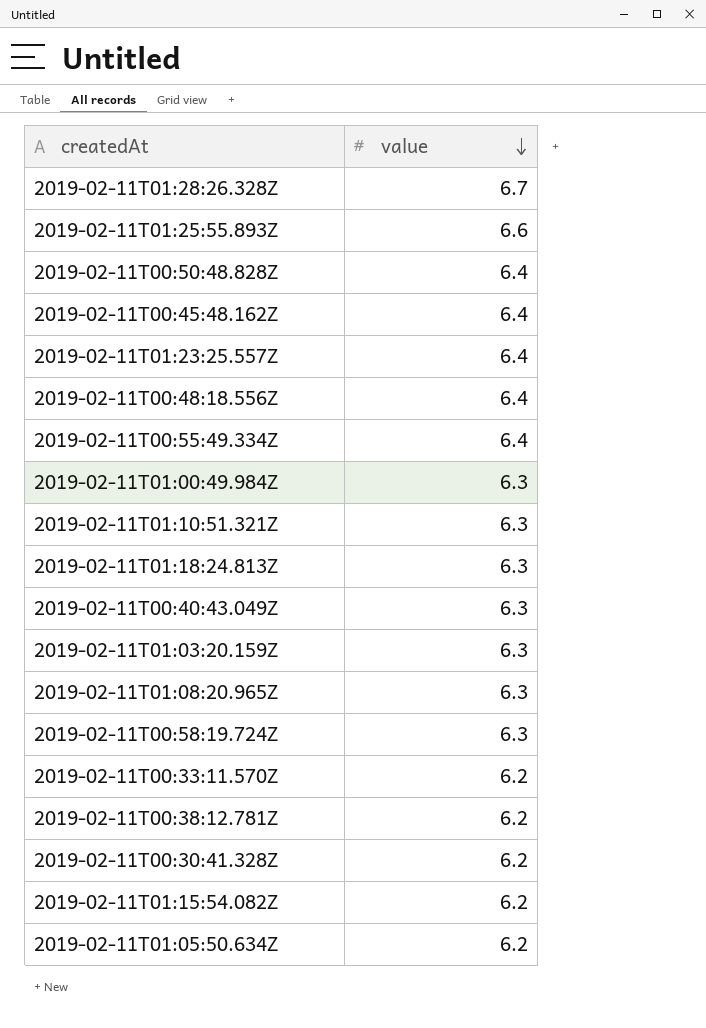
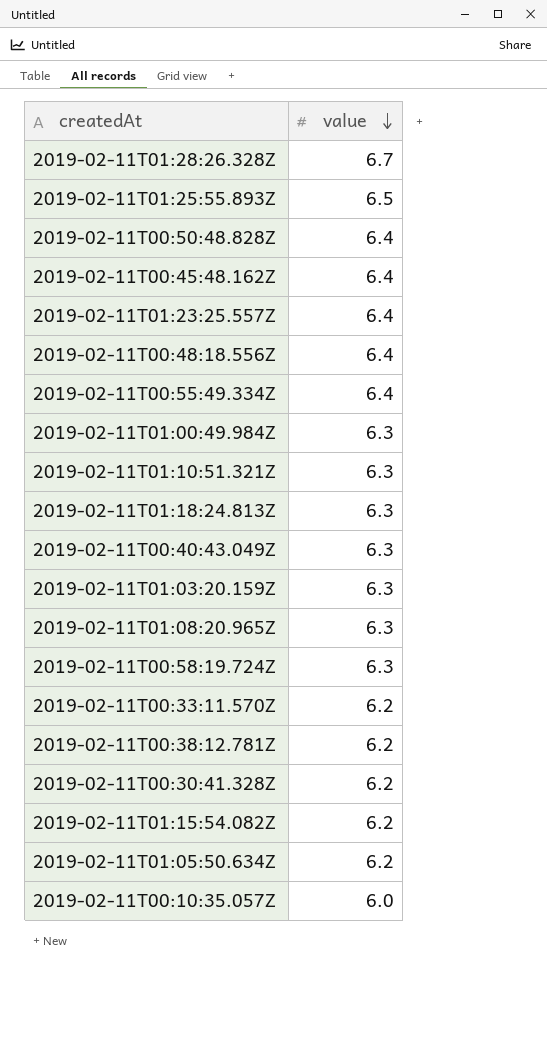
2019-02-11T01:25:55.893Z | value: 6.6 -> 6.5
row 2019-02-11T00:10:35.057Z: none -> 6.0

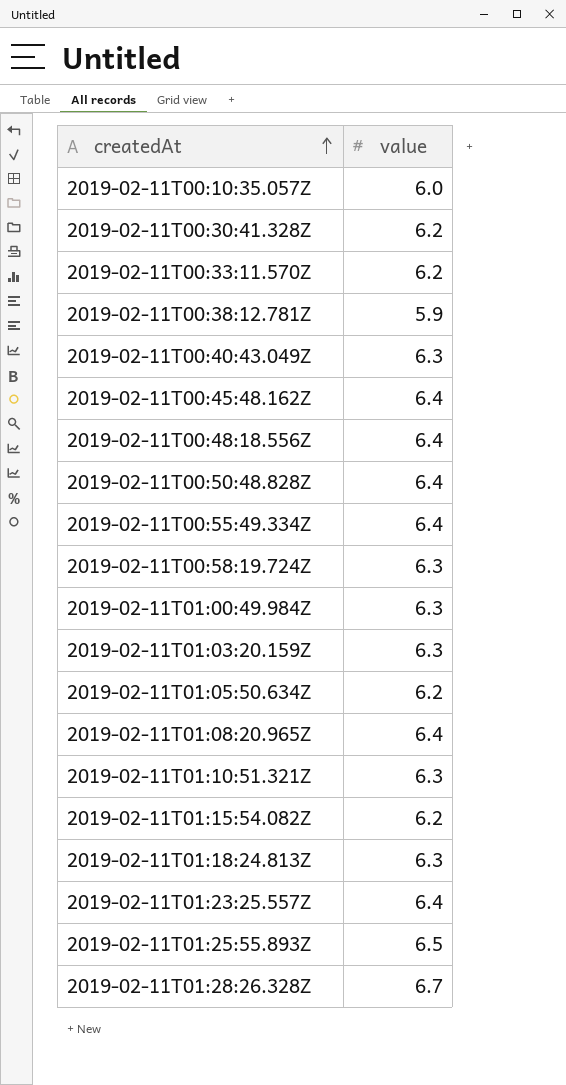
row order: value descending -> createdAt ascending
2019-02-11T00:38:12.781Z | value: 6.2 -> 5.9
2019-02-11T01:08:20.965Z | value: 6.3 -> 6.4

